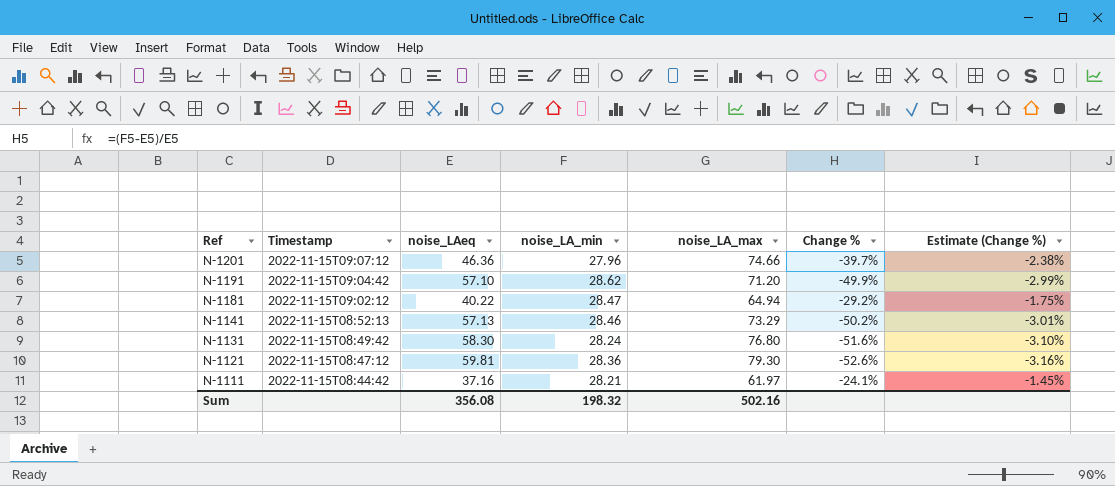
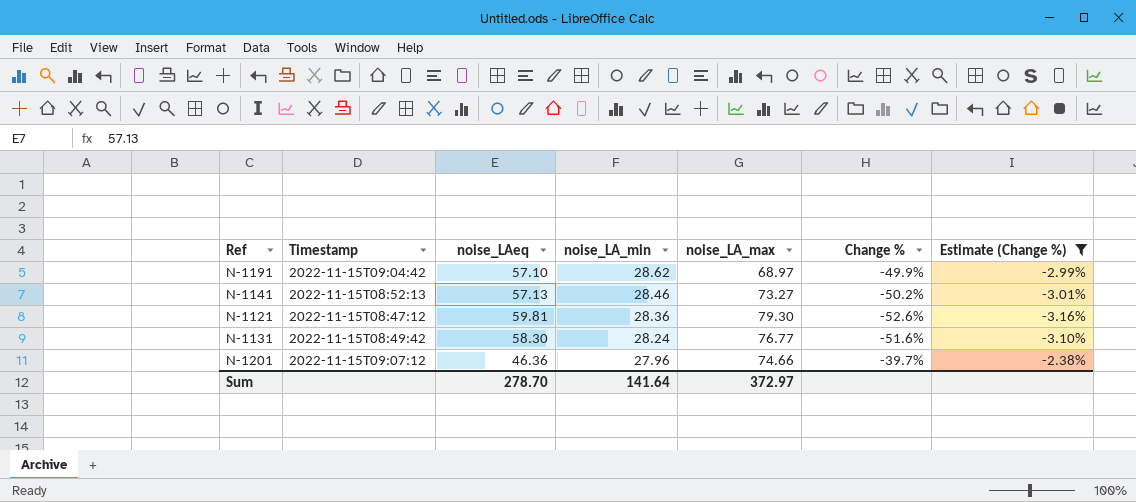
filter: none -> Estimate (Change %) <= -2.38%
row order: Ref descending -> noise_LA_min descending
N-1191 | noise_LA_max: 71.20 -> 68.97
N-1141 | noise_LA_max: 73.29 -> 73.27
N-1131 | noise_LA_max: 76.80 -> 76.77
Sum | noise_LAeq: 356.08 -> 278.70
Sum | noise_LA_min: 198.32 -> 141.64
Sum | noise_LA_max: 502.16 -> 372.97

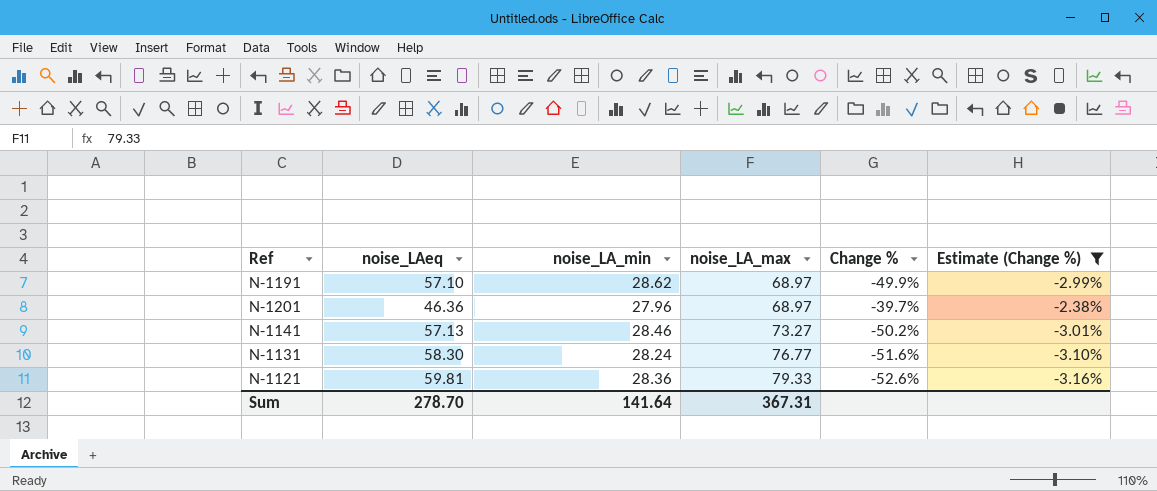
row order: noise_LA_min descending -> noise_LA_max ascending
column Timestamp | position: 2 -> none
N-1201 | noise_LA_max: 74.66 -> 68.97
N-1121 | noise_LA_max: 79.30 -> 79.33
Sum | noise_LA_max: 372.97 -> 367.31

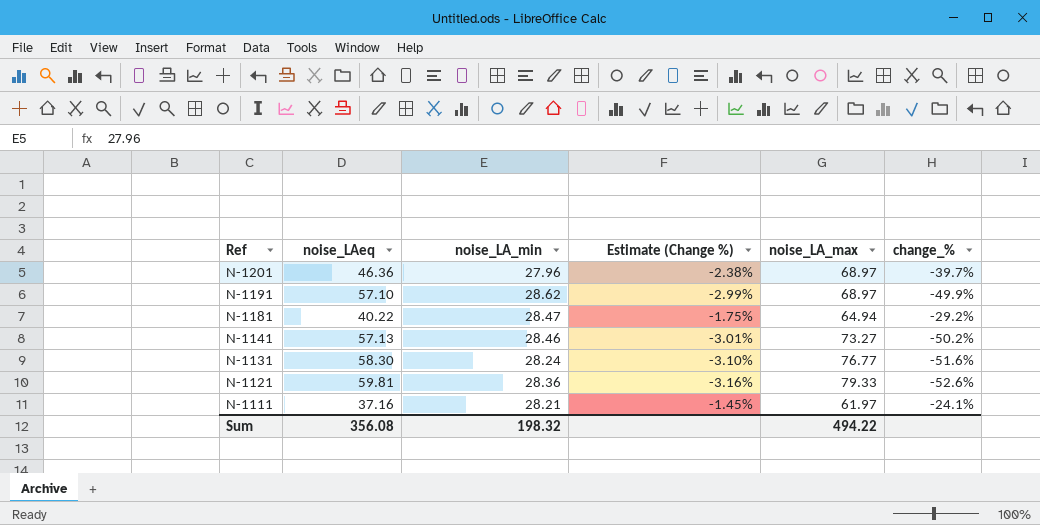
filter: Estimate (Change %) <= -2.38% -> none
row order: noise_LA_max ascending -> Ref descending
column Estimate (Change %) | position: 6 -> 4
column name: Change % -> change_%
Sum | noise_LAeq: 278.70 -> 356.08
Sum | noise_LA_min: 141.64 -> 198.32
Sum | noise_LA_max: 367.31 -> 494.22

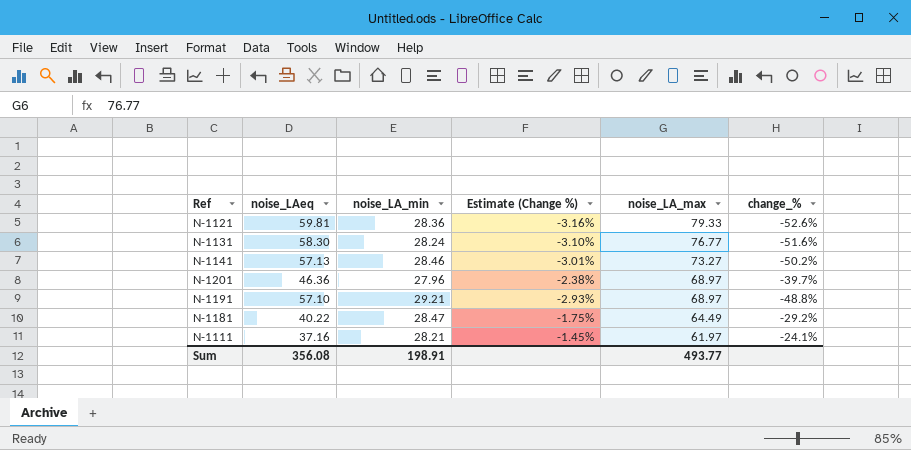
row order: Ref descending -> noise_LA_max descending
N-1191 | noise_LA_min: 28.62 -> 29.21
N-1191 | Estimate (Change %): -2.99% -> -2.93%
N-1191 | change_%: -49.9% -> -48.8%
N-1181 | noise_LA_max: 64.94 -> 64.49
Sum | noise_LA_min: 198.32 -> 198.91
Sum | noise_LA_max: 494.22 -> 493.77

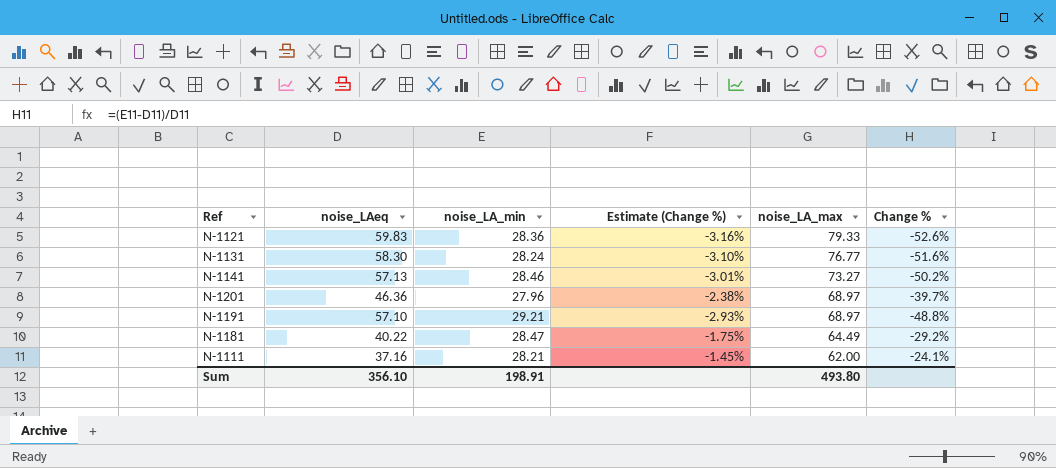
column name: change_% -> Change %
N-1121 | noise_LAeq: 59.81 -> 59.83
N-1111 | noise_LA_max: 61.97 -> 62.00
Sum | noise_LAeq: 356.08 -> 356.10
Sum | noise_LA_max: 493.77 -> 493.80

